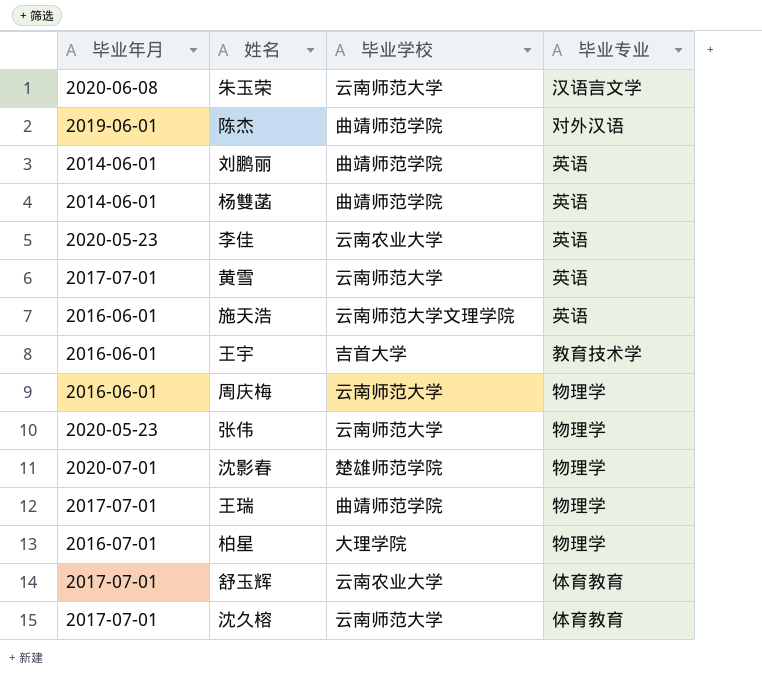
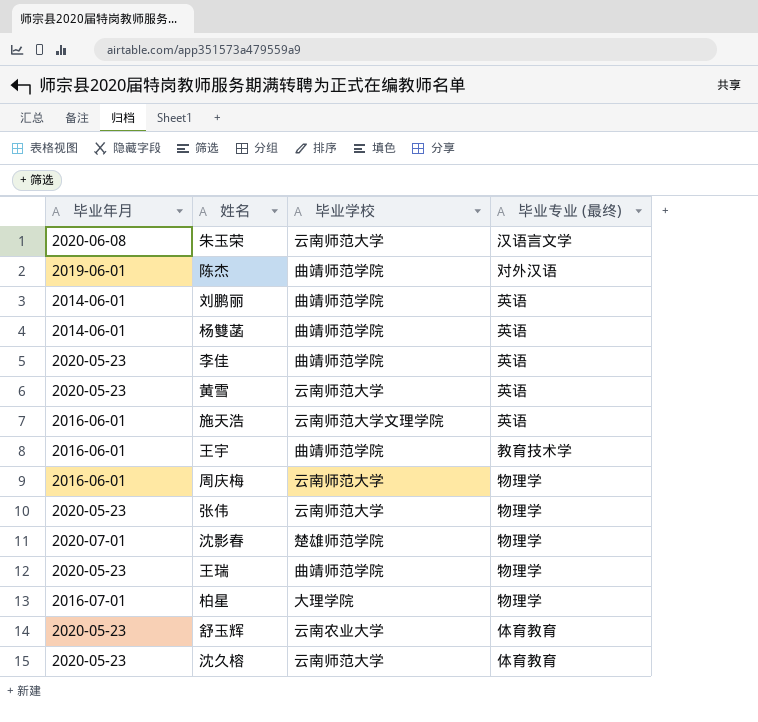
column name: 毕业专业 -> 毕业专业 (最终)
李佳 | 毕业学校: 云南农业大学 -> 曲靖师范学院
黄雪 | 毕业年月: 2017-07-01 -> 2020-05-23
王宇 | 毕业学校: 吉首大学 -> 曲靖师范学院
王瑞 | 毕业年月: 2017-07-01 -> 2020-05-23
舒玉辉 | 毕业年月: 2017-07-01 -> 2020-05-23
沈久榕 | 毕业年月: 2017-07-01 -> 2020-05-23

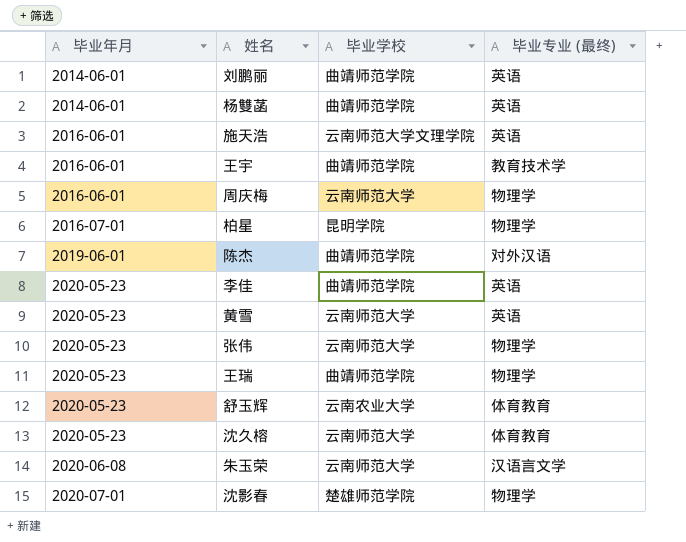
row order: none -> 毕业年月 ascending
柏星 | 毕业学校: 大理学院 -> 昆明学院

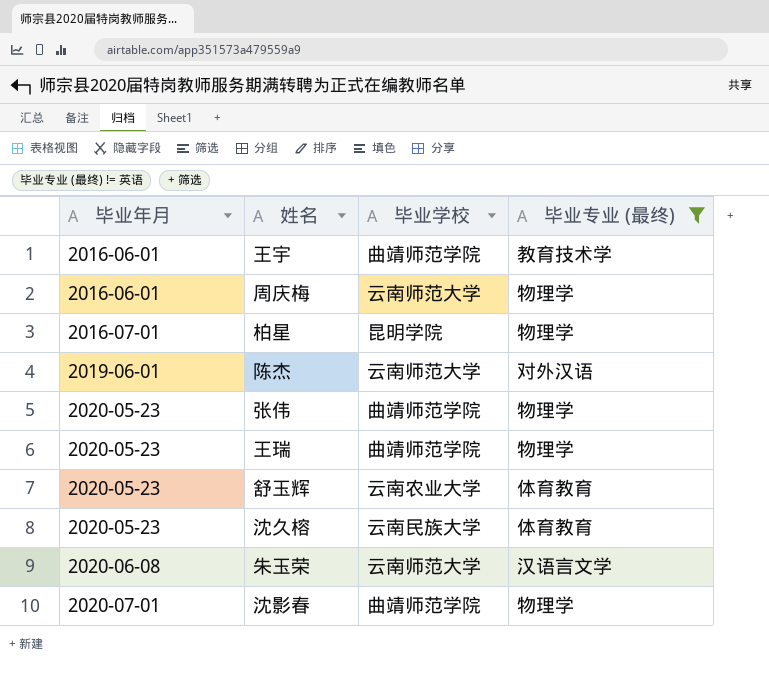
filter: none -> 毕业专业 (最终) != 英语
陈杰 | 毕业学校: 曲靖师范学院 -> 云南师范大学
张伟 | 毕业学校: 云南师范大学 -> 曲靖师范学院
沈久榕 | 毕业学校: 云南师范大学 -> 云南民族大学
沈影春 | 毕业学校: 楚雄师范学院 -> 曲靖师范学院

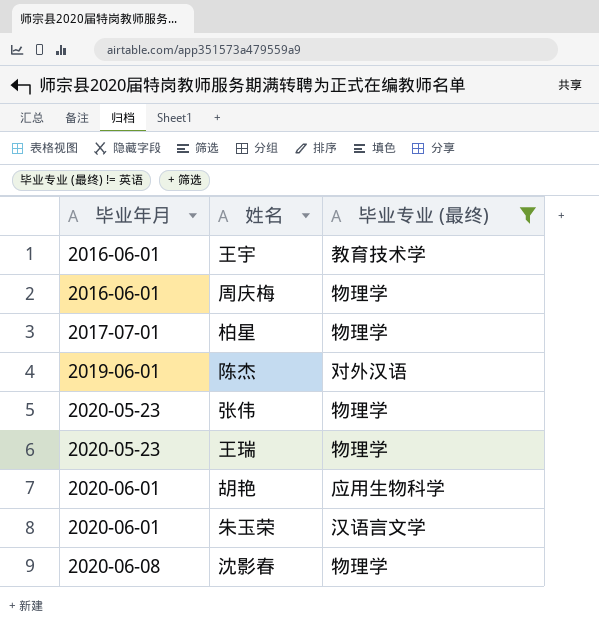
column 毕业学校 | position: 3 -> none
row 舒玉辉: 2020-05-23 | 云南农业大学 | 体育教育 -> none
row 沈久榕: 2020-05-23 | 云南民族大学 | 体育教育 -> none
柏星 | 毕业年月: 2016-07-01 -> 2017-07-01
row 胡艳: none -> 2020-06-01 | 应用生物科学
朱玉荣 | 毕业年月: 2020-06-08 -> 2020-06-01
沈影春 | 毕业年月: 2020-07-01 -> 2020-06-08

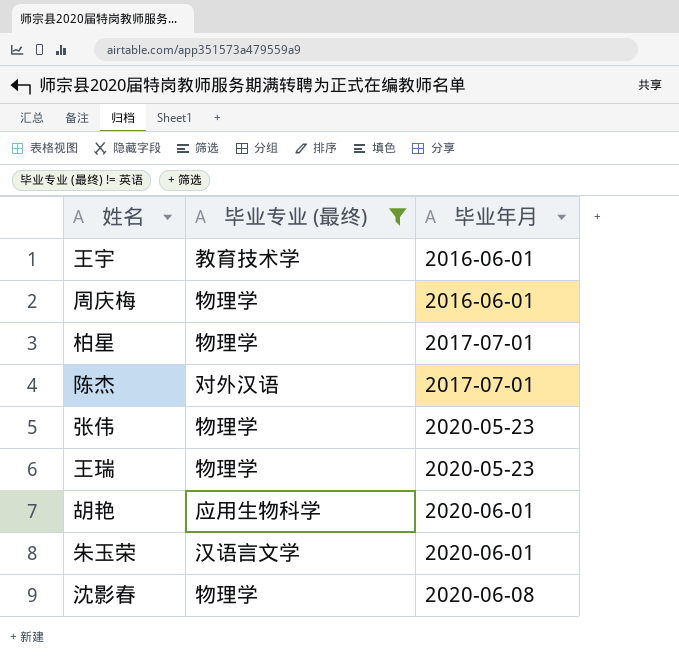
column 毕业年月 | position: 1 -> 3
陈杰 | 毕业年月: 2019-06-01 -> 2017-07-01

